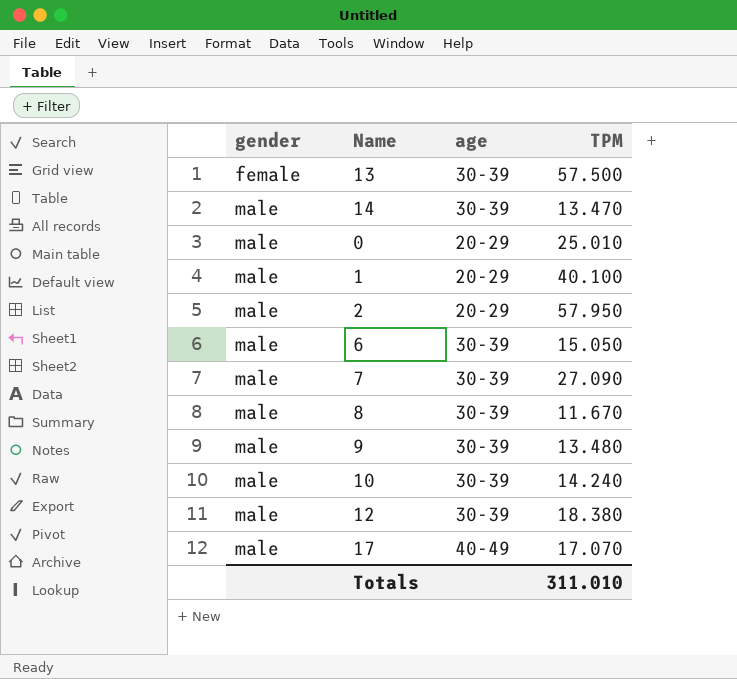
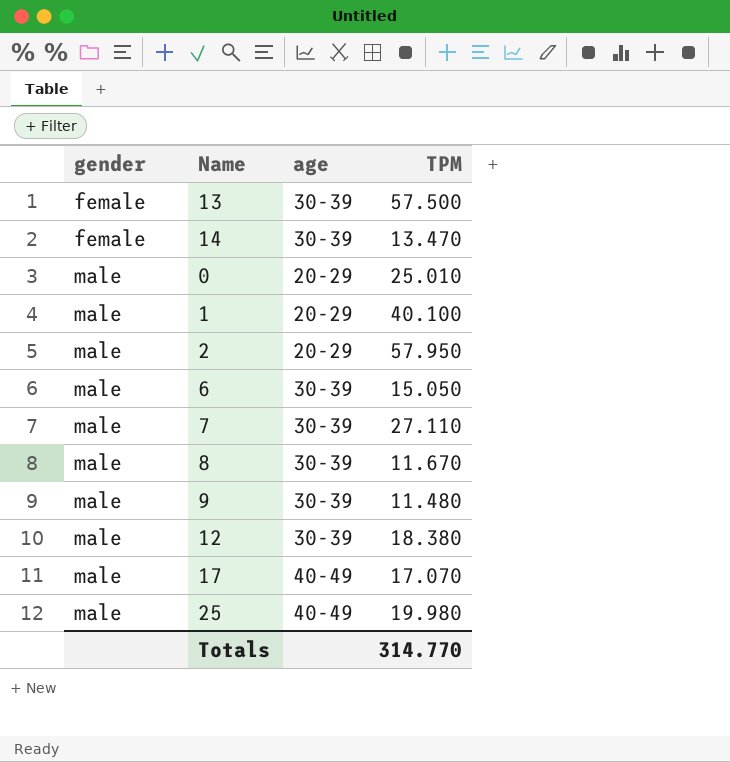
row 10: male | 30-39 | 14.240 -> none
14 | gender: male -> female
7 | TPM: 27.090 -> 27.110
9 | TPM: 13.480 -> 11.480
row 25: none -> male | 40-49 | 19.980
Totals | TPM: 311.010 -> 314.770

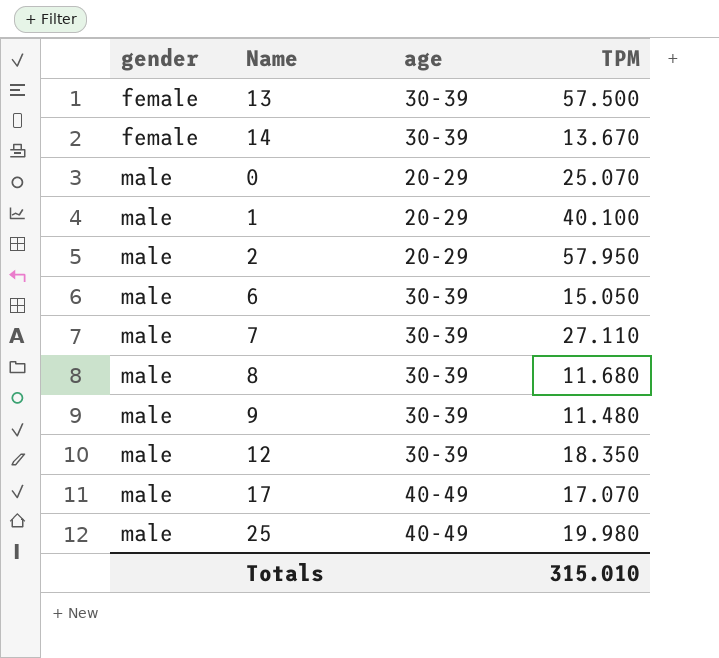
14 | TPM: 13.470 -> 13.670
0 | TPM: 25.010 -> 25.070
8 | TPM: 11.670 -> 11.680
12 | TPM: 18.380 -> 18.350
Totals | TPM: 314.770 -> 315.010

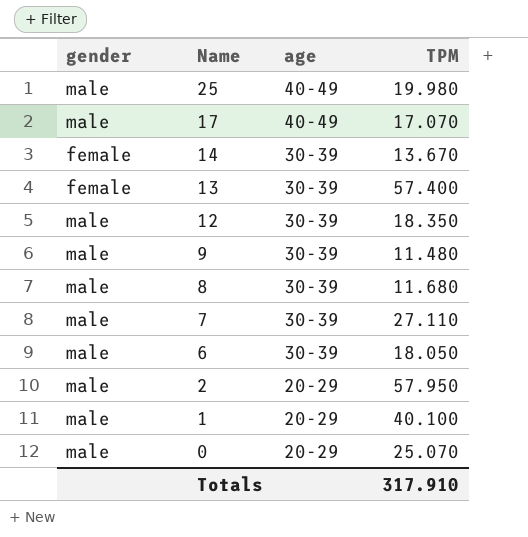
row order: gender ascending -> Name descending
13 | TPM: 57.500 -> 57.400
6 | TPM: 15.050 -> 18.050
Totals | TPM: 315.010 -> 317.910

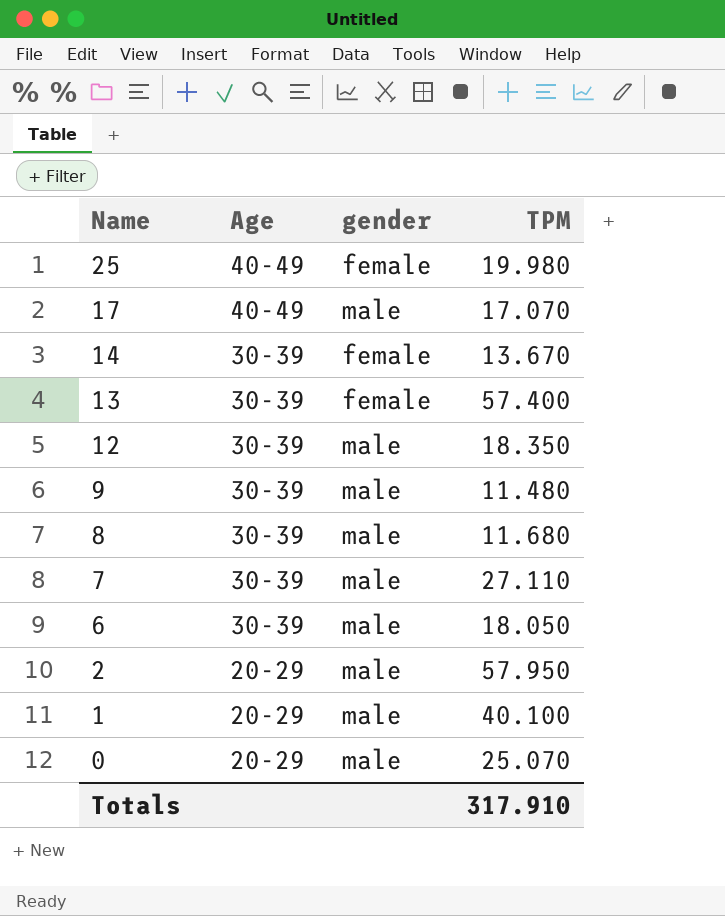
column name: age -> Age
column gender | position: 1 -> 3
25 | gender: male -> female

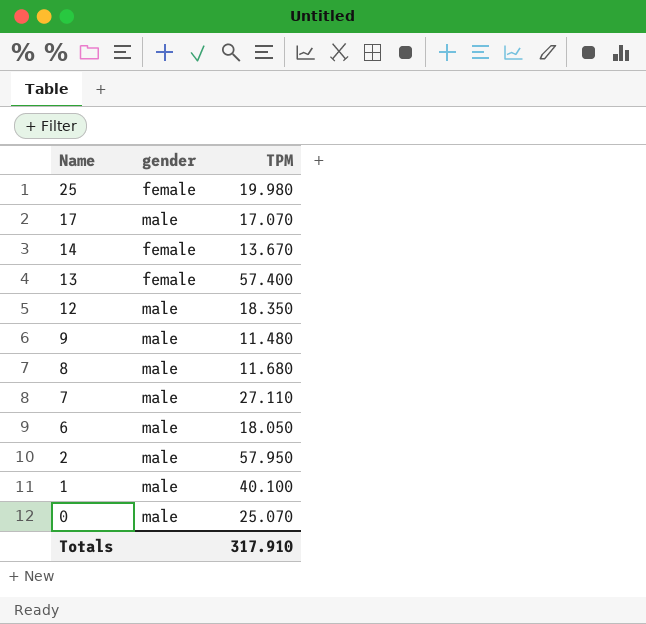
column Age | position: 2 -> none

